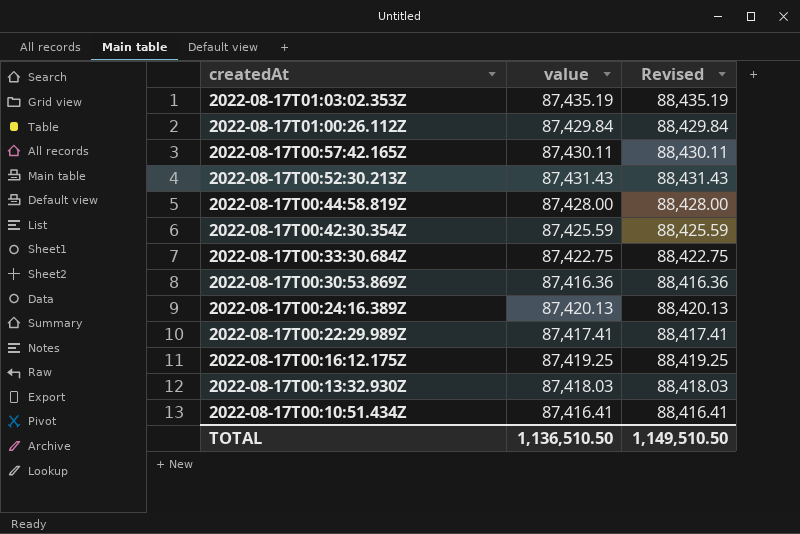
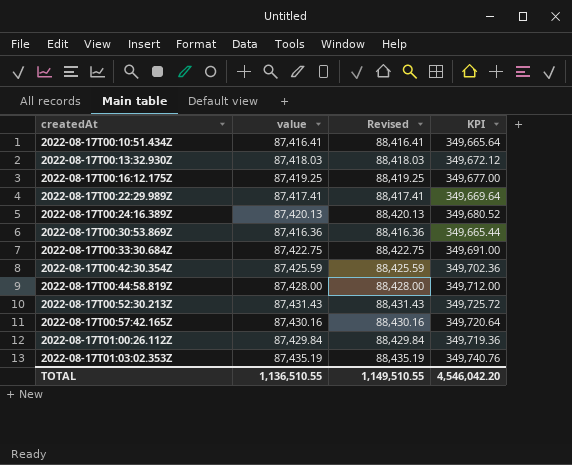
row order: createdAt descending -> createdAt ascending
column KPI | formula: none -> [value] * 4
2022-08-17T00:57:42.165Z | value: 87,430.11 -> 87,430.16
2022-08-17T00:57:42.165Z | Revised: 88,430.11 -> 88,430.16
TOTAL | value: 1,136,510.50 -> 1,136,510.55
TOTAL | Revised: 1,149,510.50 -> 1,149,510.55

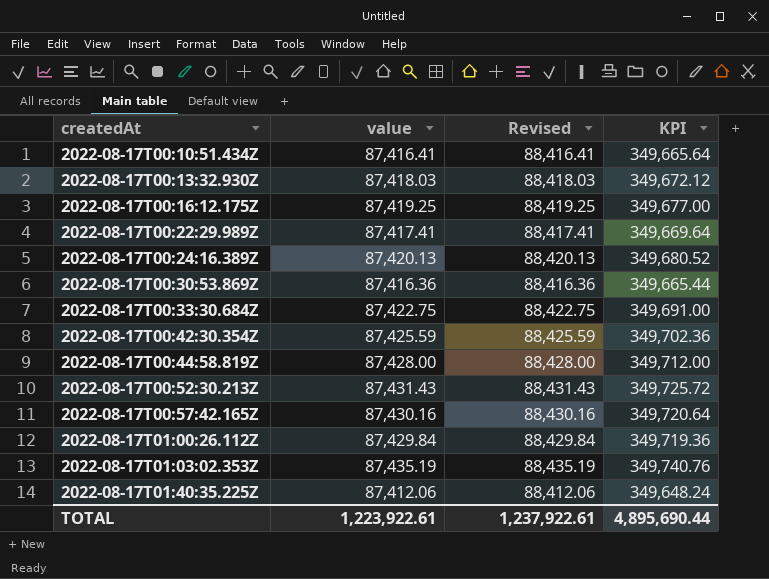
row 2022-08-17T01:40:35.225Z: none -> 87,412.06 | 88,412.06 | 349,648.24
TOTAL | value: 1,136,510.55 -> 1,223,922.61
TOTAL | Revised: 1,149,510.55 -> 1,237,922.61
TOTAL | KPI: 4,546,042.20 -> 4,895,690.44

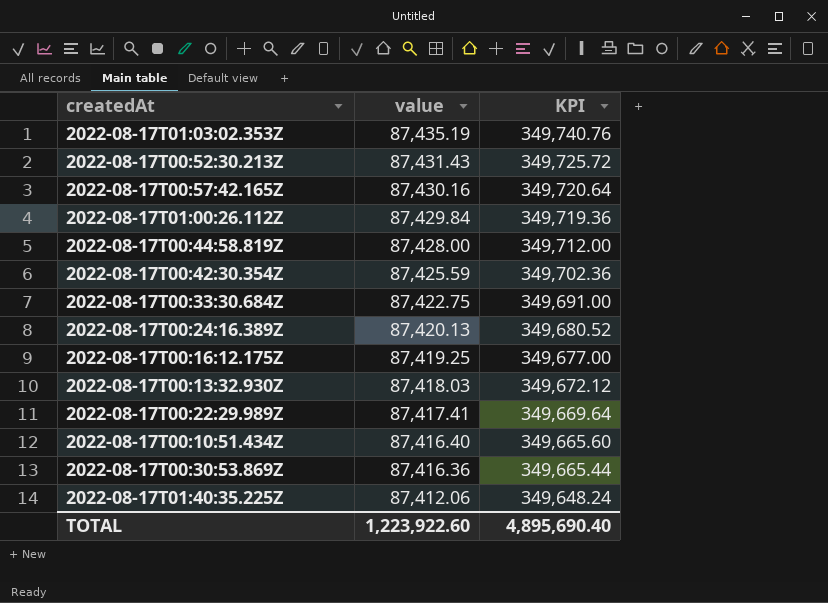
row order: createdAt ascending -> value descending
column Revised | formula: [value] + 1000 -> none
2022-08-17T00:10:51.434Z | value: 87,416.41 -> 87,416.40
2022-08-17T00:10:51.434Z | KPI: 349,665.64 -> 349,665.60
TOTAL | value: 1,223,922.61 -> 1,223,922.60
TOTAL | KPI: 4,895,690.44 -> 4,895,690.40

